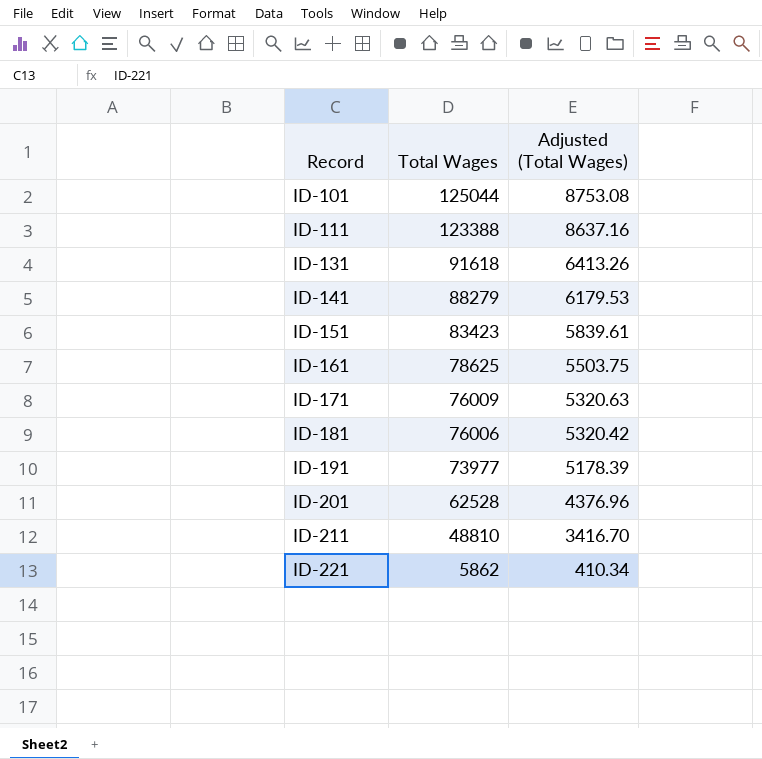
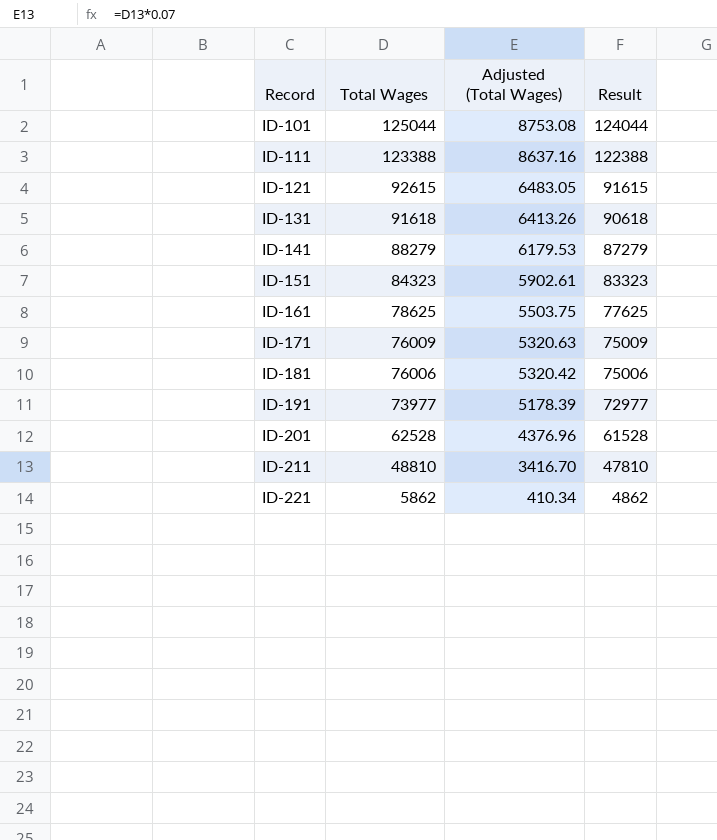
column Result | formula: none -> [Total Wages] - 1000
row ID-121: none -> 92615 | 6483.05 | 91615
ID-151 | Total Wages: 83423 -> 84323
ID-151 | Adjusted (Total Wages): 5839.61 -> 5902.61

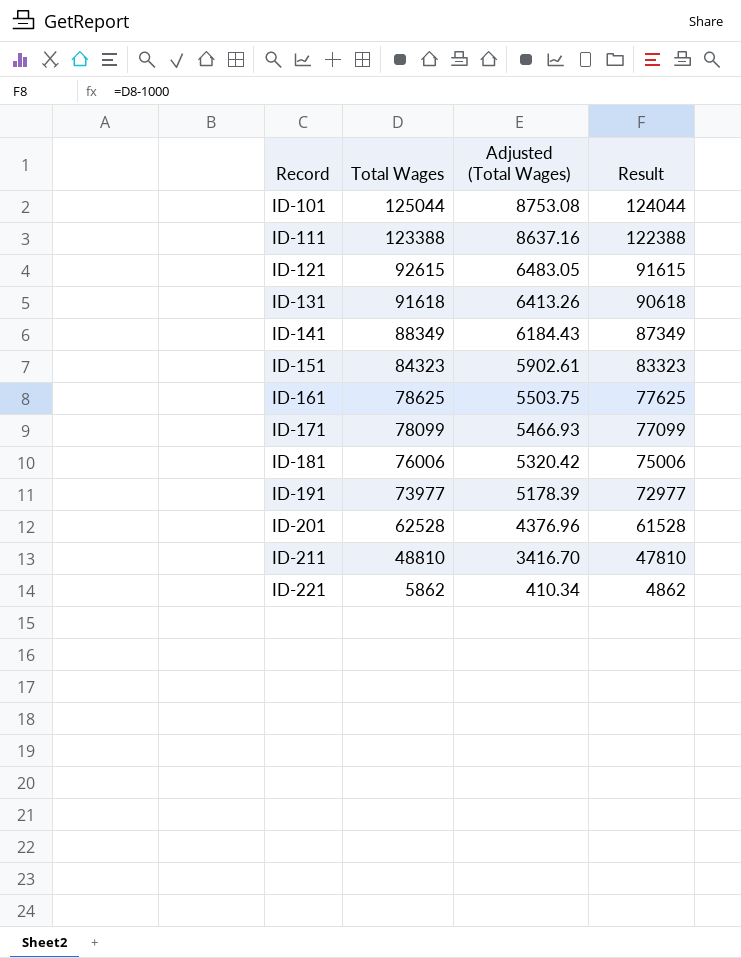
ID-141 | Total Wages: 88279 -> 88349
ID-141 | Adjusted (Total Wages): 6179.53 -> 6184.43
ID-141 | Result: 87279 -> 87349
ID-171 | Total Wages: 76009 -> 78099
ID-171 | Adjusted (Total Wages): 5320.63 -> 5466.93
ID-171 | Result: 75009 -> 77099

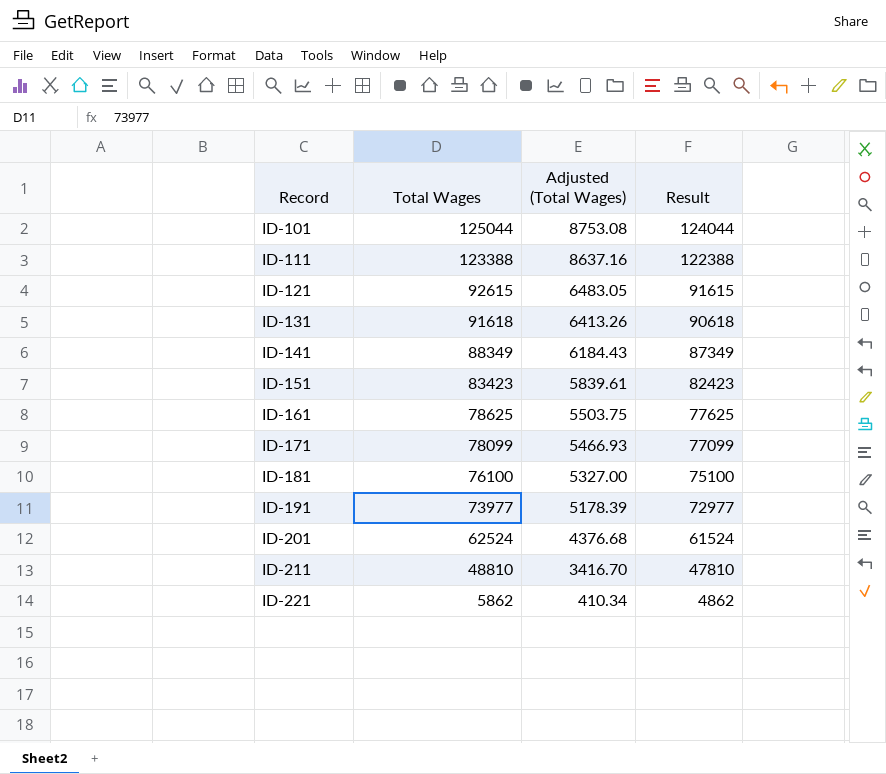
ID-151 | Total Wages: 84323 -> 83423
ID-151 | Adjusted (Total Wages): 5902.61 -> 5839.61
ID-151 | Result: 83323 -> 82423
ID-181 | Total Wages: 76006 -> 76100
ID-181 | Adjusted (Total Wages): 5320.42 -> 5327.00
ID-181 | Result: 75006 -> 75100
ID-201 | Total Wages: 62528 -> 62524
ID-201 | Adjusted (Total Wages): 4376.96 -> 4376.68
ID-201 | Result: 61528 -> 61524

